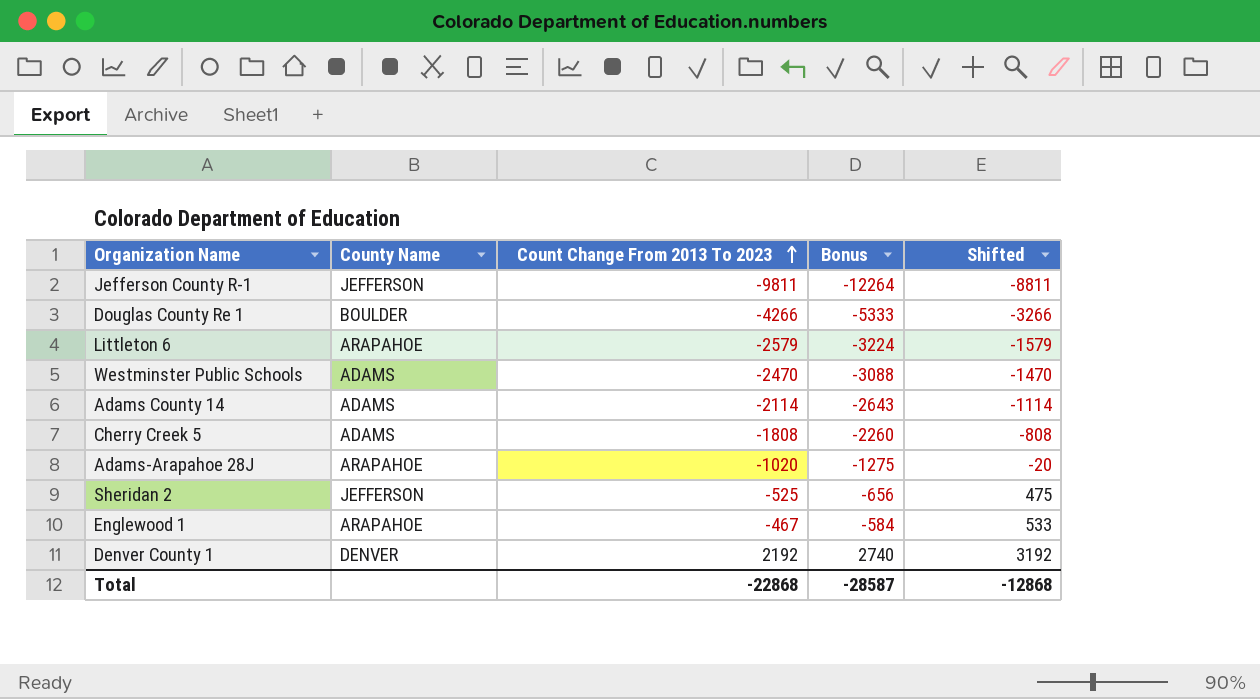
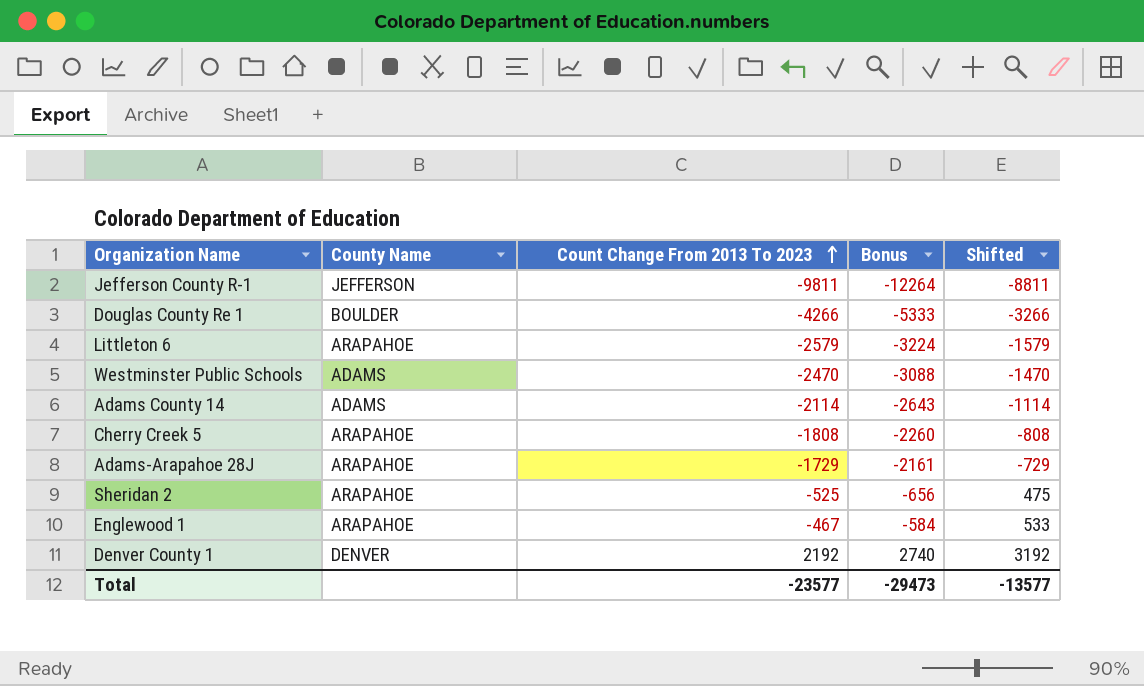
Cherry Creek 5 | County Name: ADAMS -> ARAPAHOE
Adams-Arapahoe 28J | Count Change From 2013 To 2023: -1020 -> -1729
Adams-Arapahoe 28J | Bonus: -1275 -> -2161
Adams-Arapahoe 28J | Shifted: -20 -> -729
Sheridan 2 | County Name: JEFFERSON -> ARAPAHOE
Total | Count Change From 2013 To 2023: -22868 -> -23577
Total | Bonus: -28587 -> -29473
Total | Shifted: -12868 -> -13577

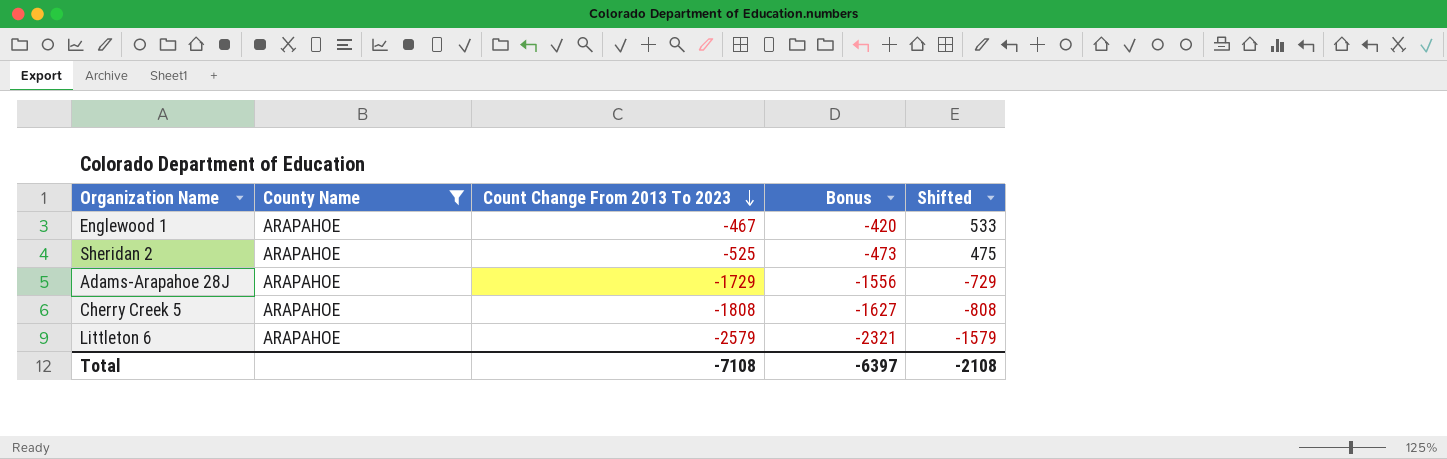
filter: none -> County Name = ARAPAHOE
row order: Count Change From 2013 To 2023 ascending -> Count Change From 2013 To 2023 descending
column Bonus | formula: [Count Change From 2013 To 2023] * 1.25 -> [Count Change From 2013 To 2023] * 0.9
Total | Count Change From 2013 To 2023: -23577 -> -7108
Total | Bonus: -29473 -> -6397
Total | Shifted: -13577 -> -2108

